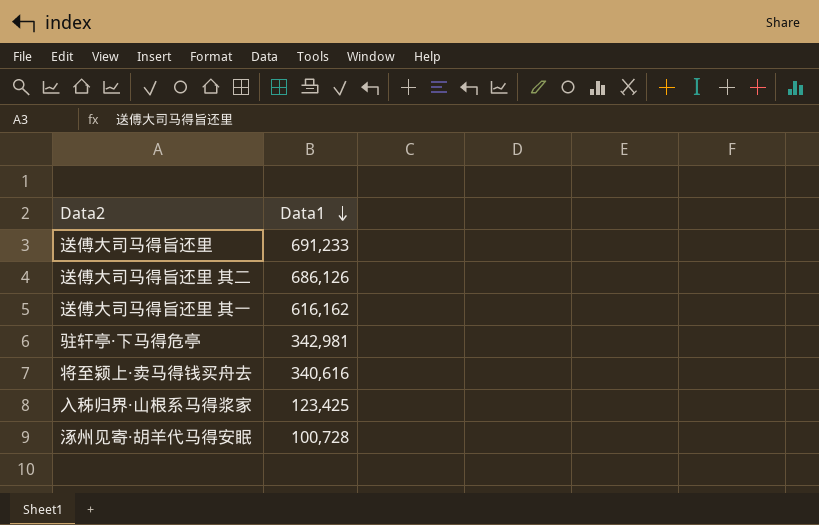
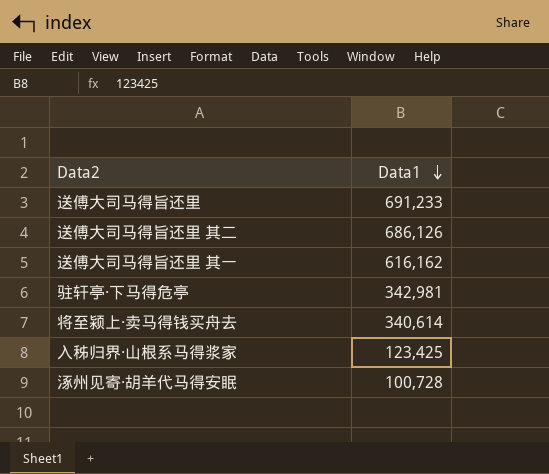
将至颍上·卖马得钱买舟去 | Data1: 340,616 -> 340,614

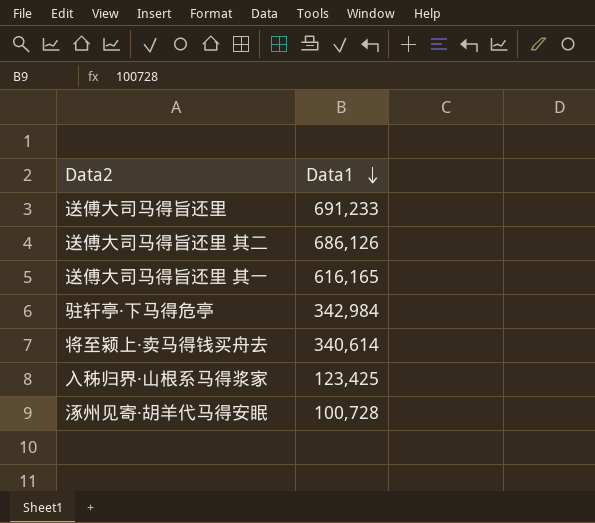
送傅大司马得旨还里 其一 | Data1: 616,162 -> 616,165
驻轩亭·下马得危亭 | Data1: 342,981 -> 342,984

